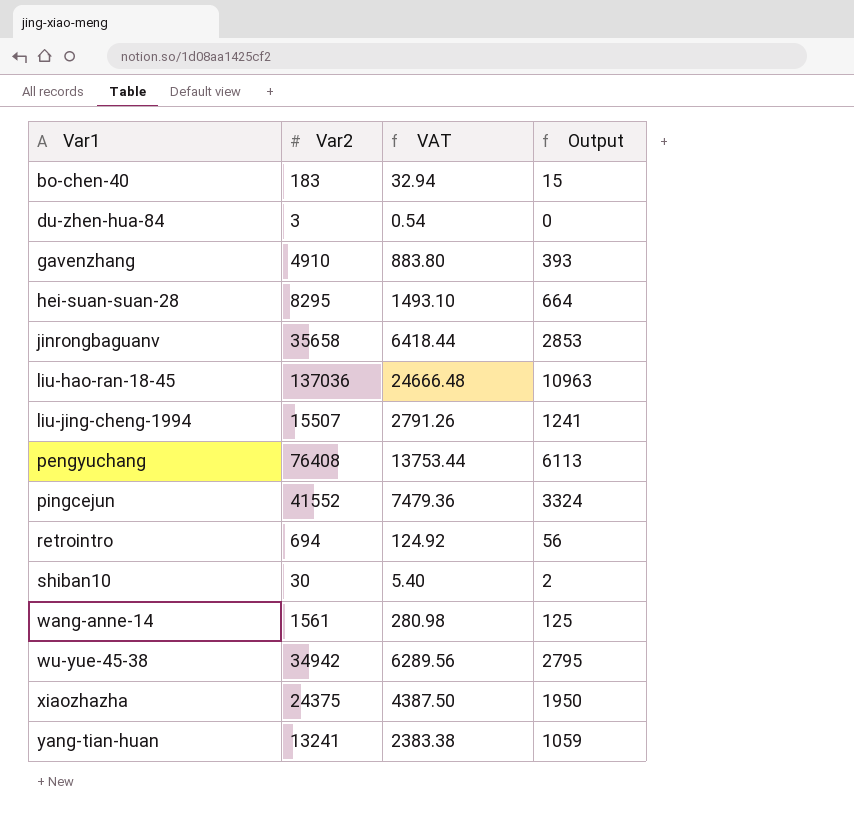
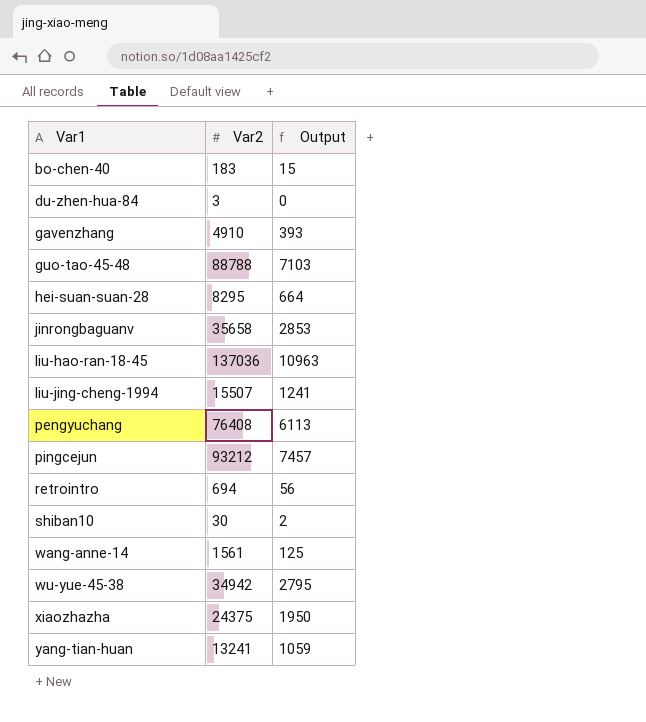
column VAT | formula: [Var2] * 0.18 -> none
row guo-tao-45-48: none -> 88788 | 7103
pingcejun | Var2: 41552 -> 93212
pingcejun | Output: 3324 -> 7457

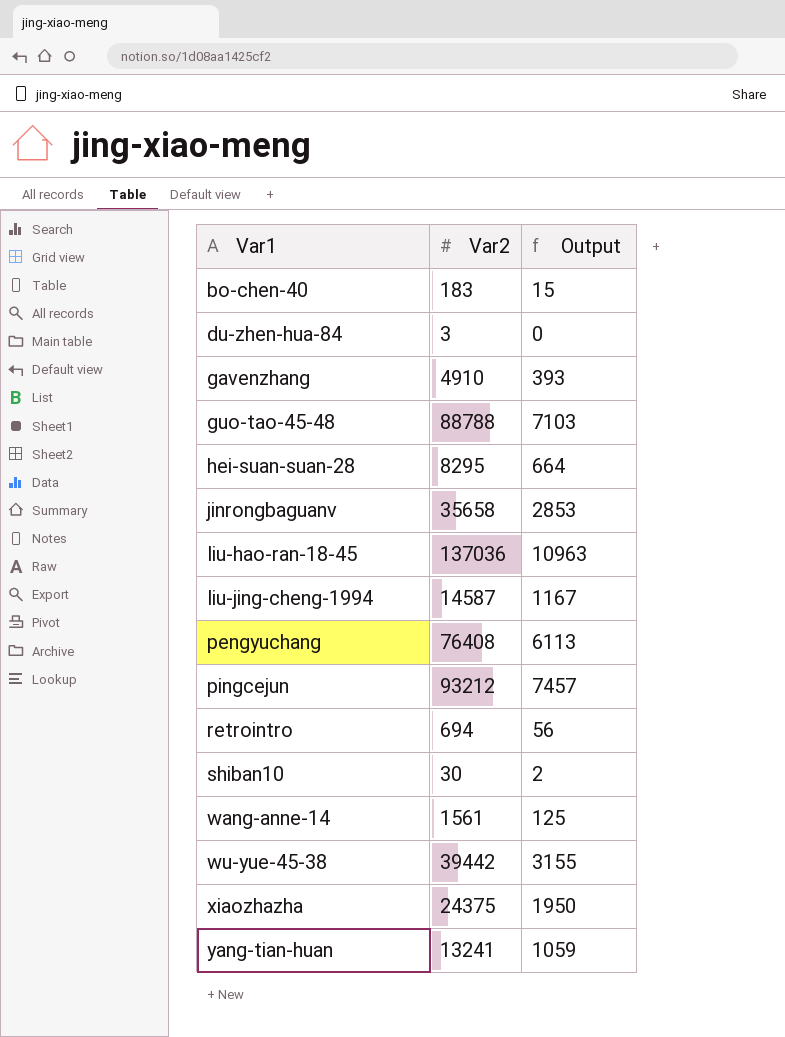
liu-jing-cheng-1994 | Var2: 15507 -> 14587
liu-jing-cheng-1994 | Output: 1241 -> 1167
wu-yue-45-38 | Var2: 34942 -> 39442
wu-yue-45-38 | Output: 2795 -> 3155

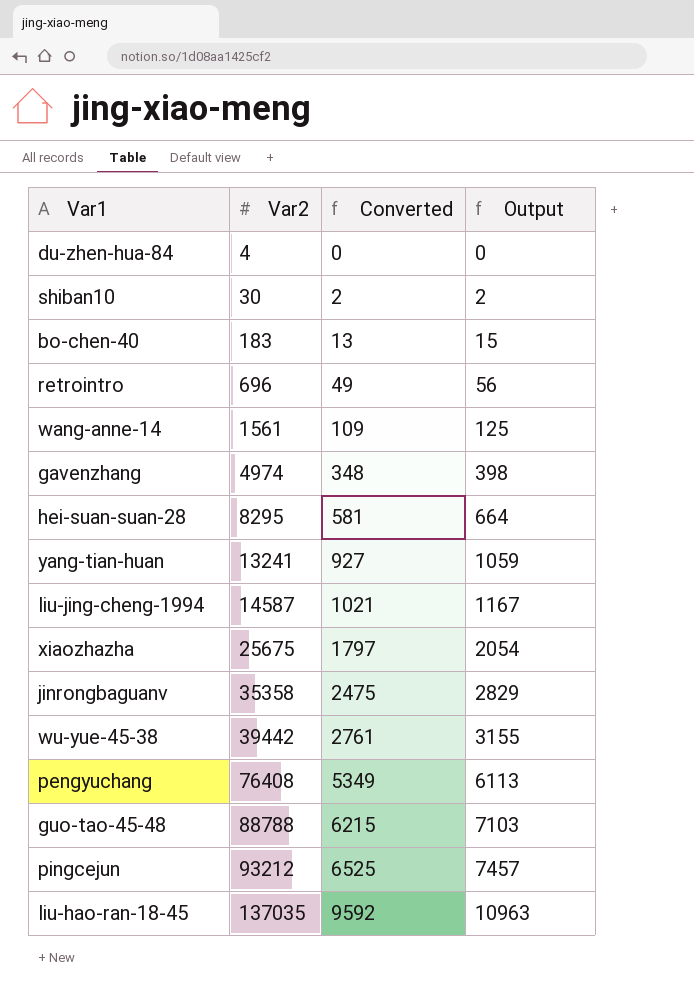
row order: Var1 ascending -> Var2 ascending
column Converted | formula: none -> [Var2] * 0.07
du-zhen-hua-84 | Var2: 3 -> 4
retrointro | Var2: 694 -> 696
gavenzhang | Var2: 4910 -> 4974
gavenzhang | Output: 393 -> 398
xiaozhazha | Var2: 24375 -> 25675
xiaozhazha | Output: 1950 -> 2054
jinrongbaguanv | Var2: 35658 -> 35358
jinrongbaguanv | Output: 2853 -> 2829
liu-hao-ran-18-45 | Var2: 137036 -> 137035

